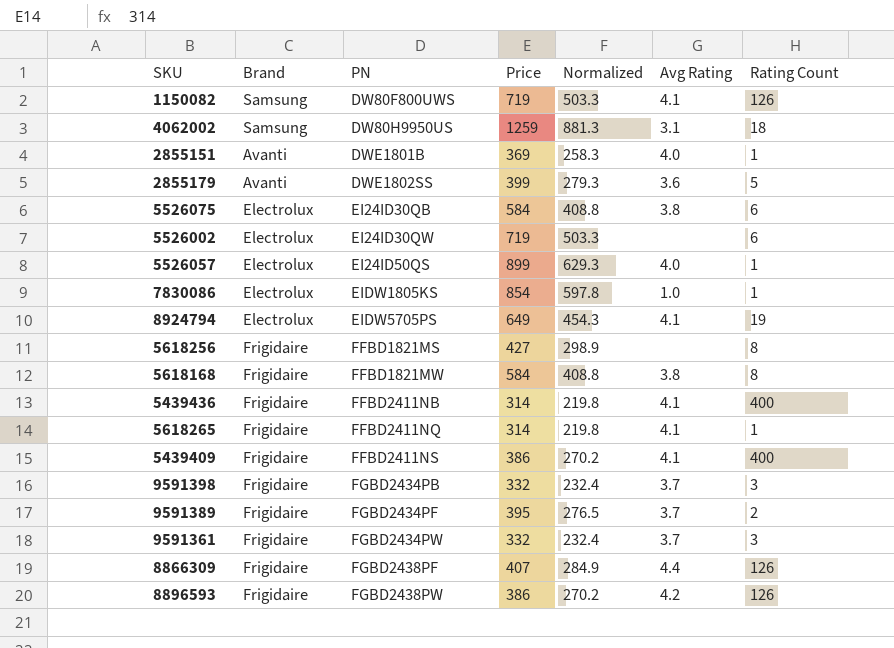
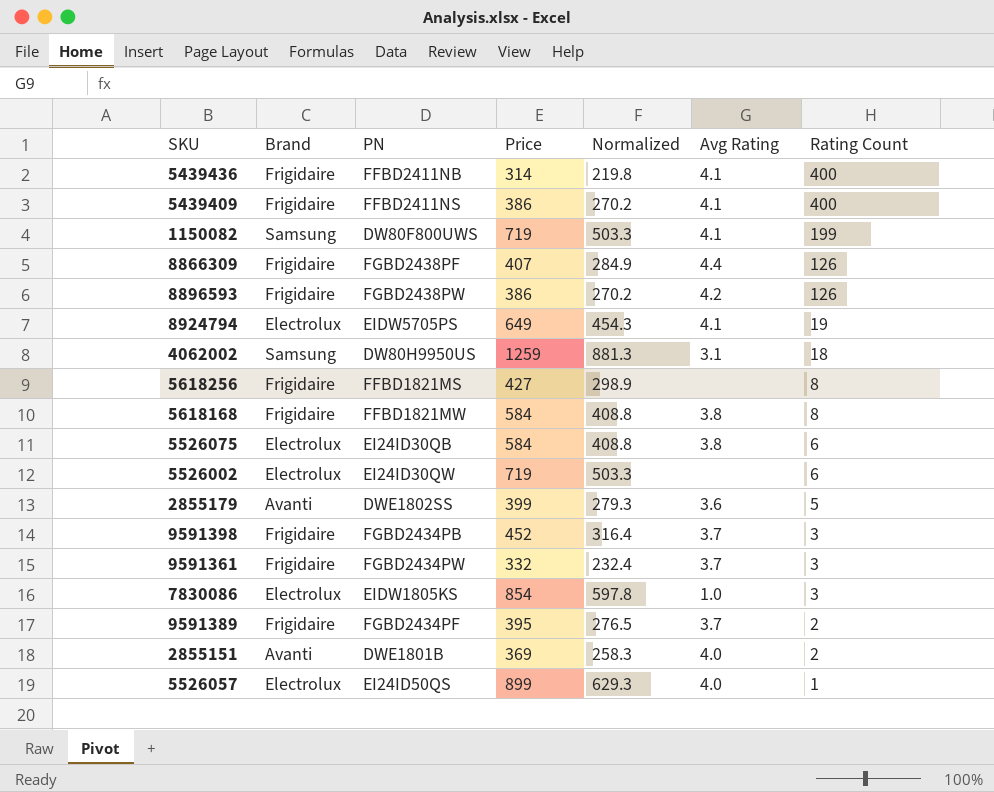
row order: PN ascending -> Rating Count descending
row 5618265: Frigidaire | FFBD2411NQ | 314 | 219.8 | 4.1 | 1 -> none
1150082 | Rating Count: 126 -> 199
9591398 | Price: 332 -> 452
9591398 | Normalized: 232.4 -> 316.4
7830086 | Rating Count: 1 -> 3
2855151 | Rating Count: 1 -> 2

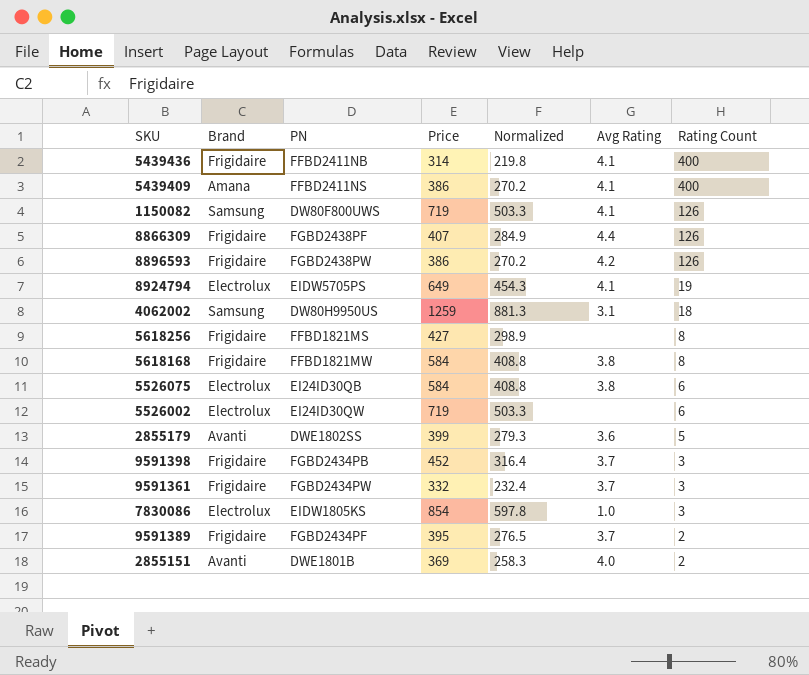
row 5526057: Electrolux | EI24ID50QS | 899 | 629.3 | 4.0 | 1 -> none
5439409 | Brand: Frigidaire -> Amana
1150082 | Rating Count: 199 -> 126

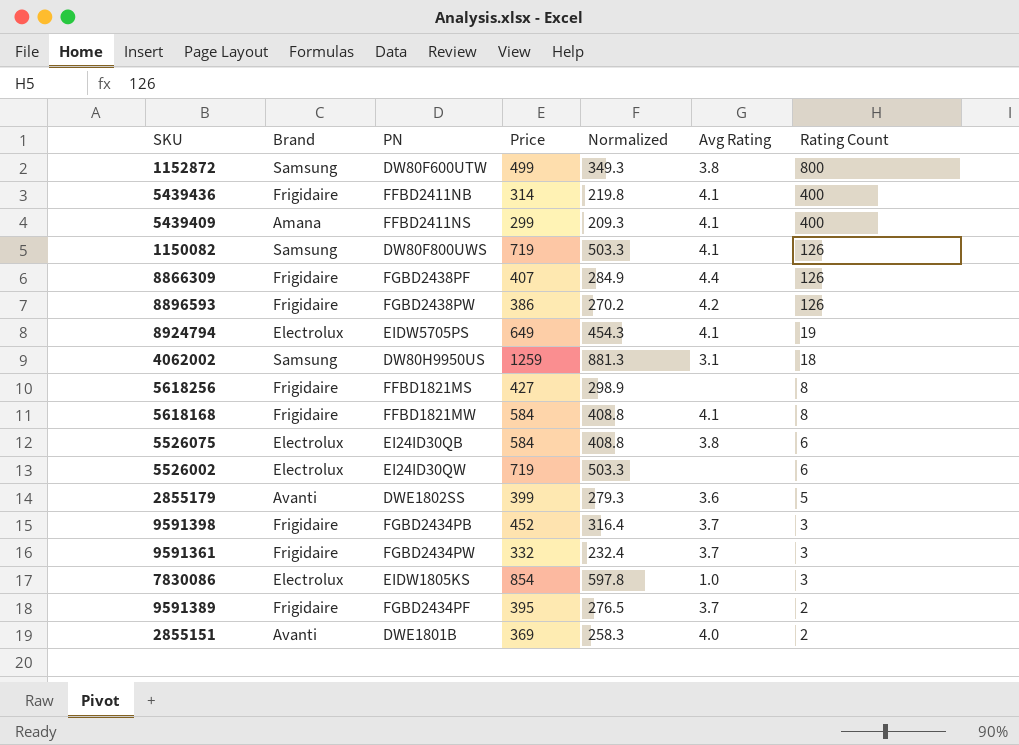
row 1152872: none -> Samsung | DW80F600UTW | 499 | 349.3 | 3.8 | 800
5439409 | Price: 386 -> 299
5439409 | Normalized: 270.2 -> 209.3
5618168 | Avg Rating: 3.8 -> 4.1

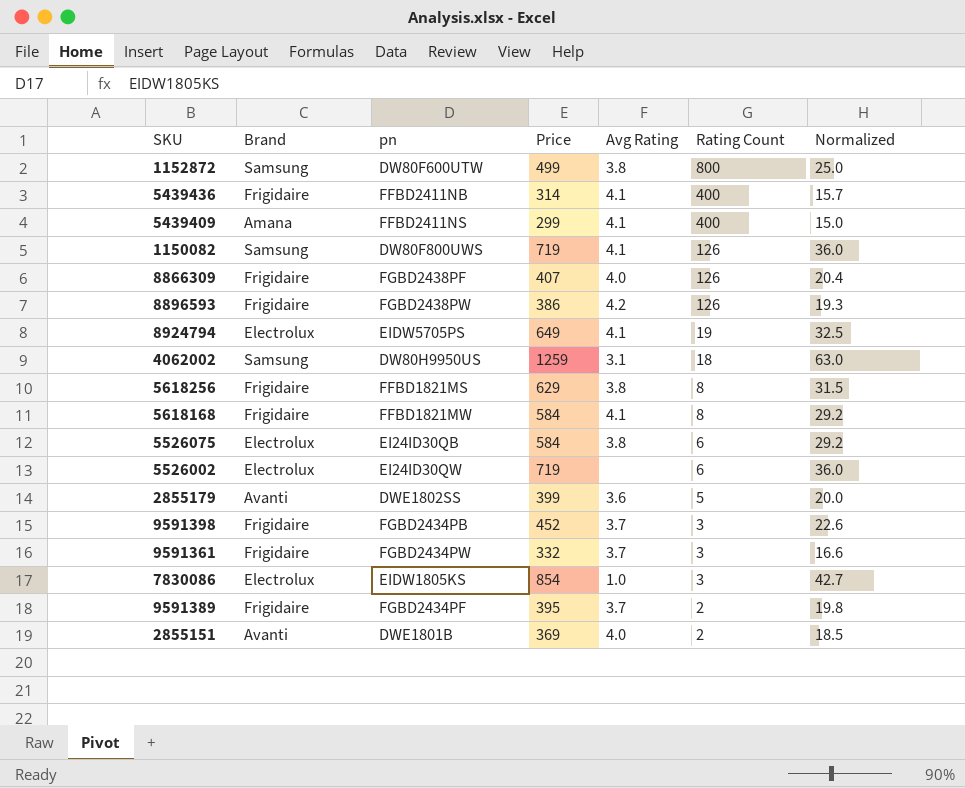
column name: PN -> pn
column Normalized | formula: [Price] * 0.7 -> [Price] * 0.05
column Normalized | position: 5 -> 7
8866309 | Avg Rating: 4.4 -> 4.0
5618256 | Price: 427 -> 629
5618256 | Avg Rating: none -> 3.8

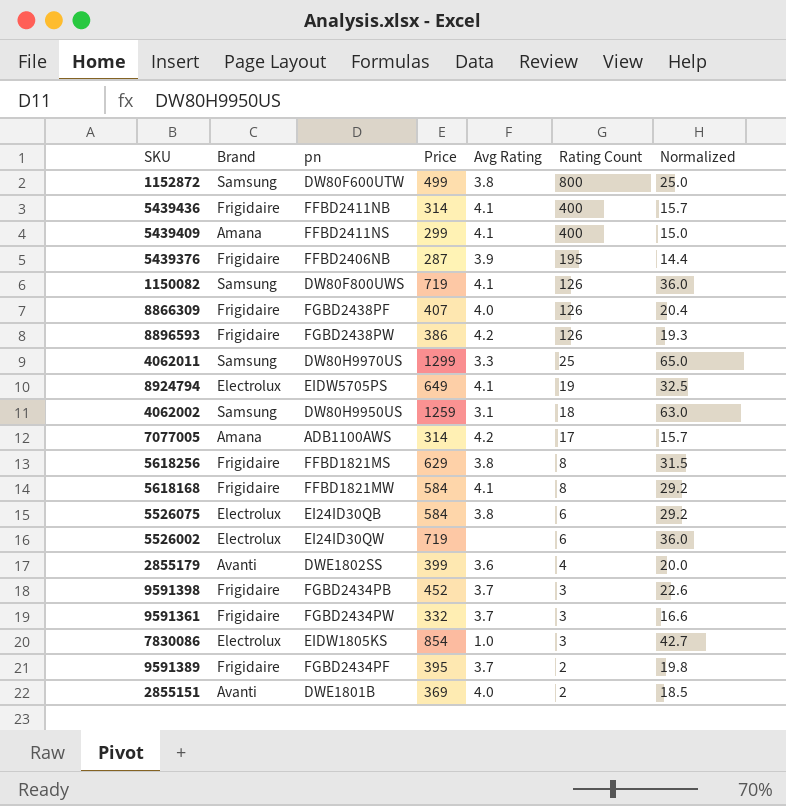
row 5439376: none -> Frigidaire | FFBD2406NB | 287 | 3.9 | 195 | 14.4
row 4062011: none -> Samsung | DW80H9970US | 1299 | 3.3 | 25 | 65.0
row 7077005: none -> Amana | ADB1100AWS | 314 | 4.2 | 17 | 15.7
2855179 | Rating Count: 5 -> 4

